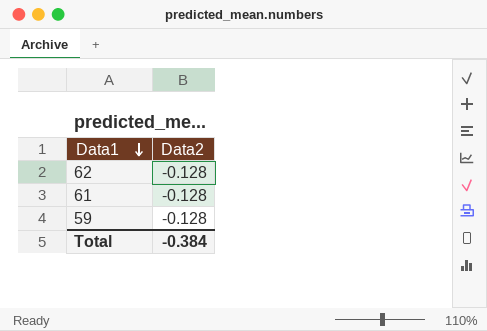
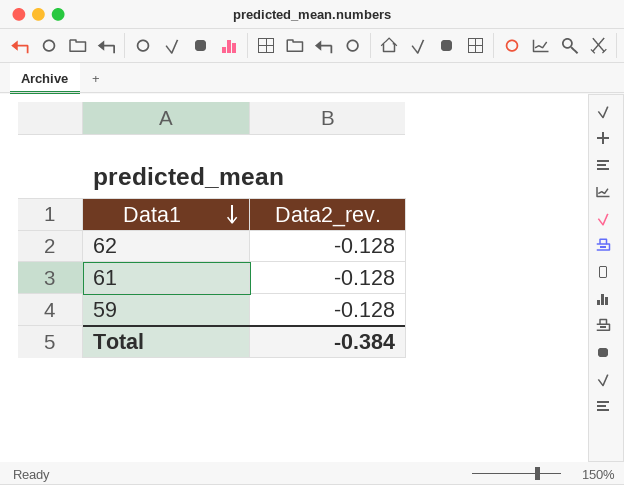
column name: Data2 -> Data2_rev.

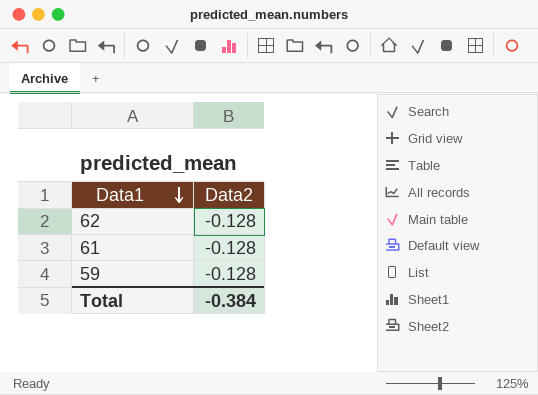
column name: Data2_rev. -> Data2

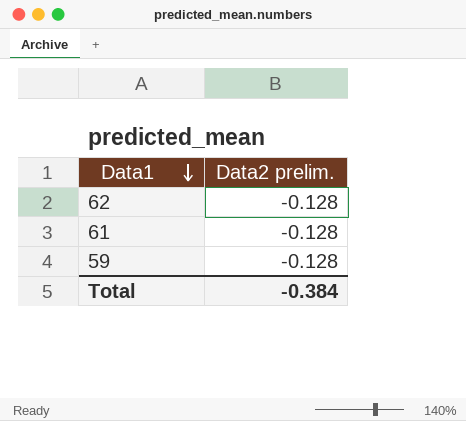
column name: Data2 -> Data2 prelim.

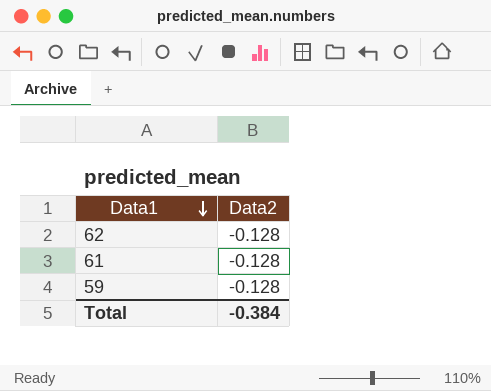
column name: Data2 prelim. -> Data2

